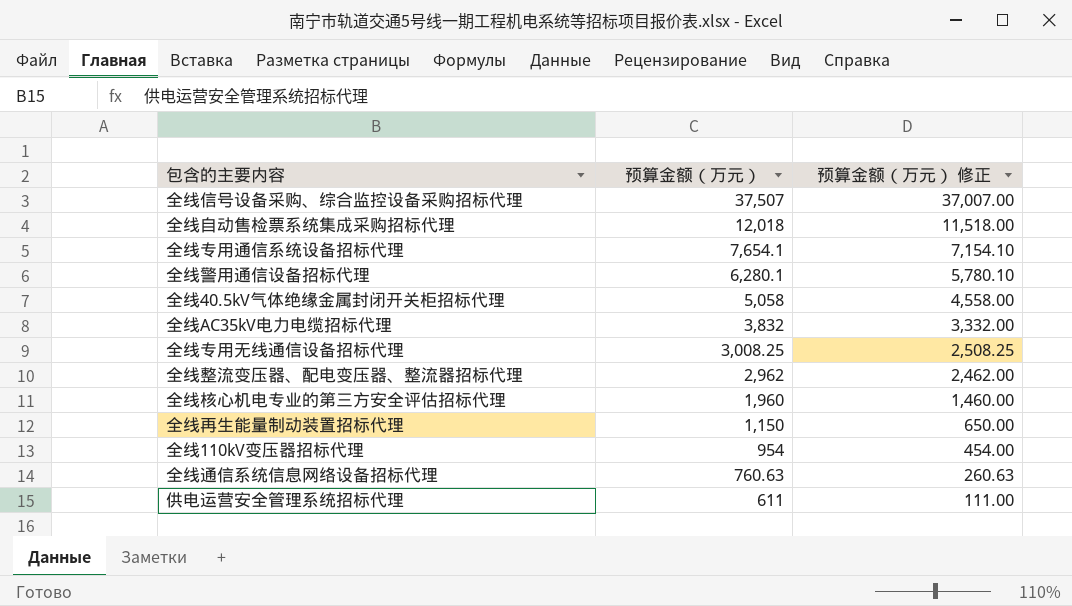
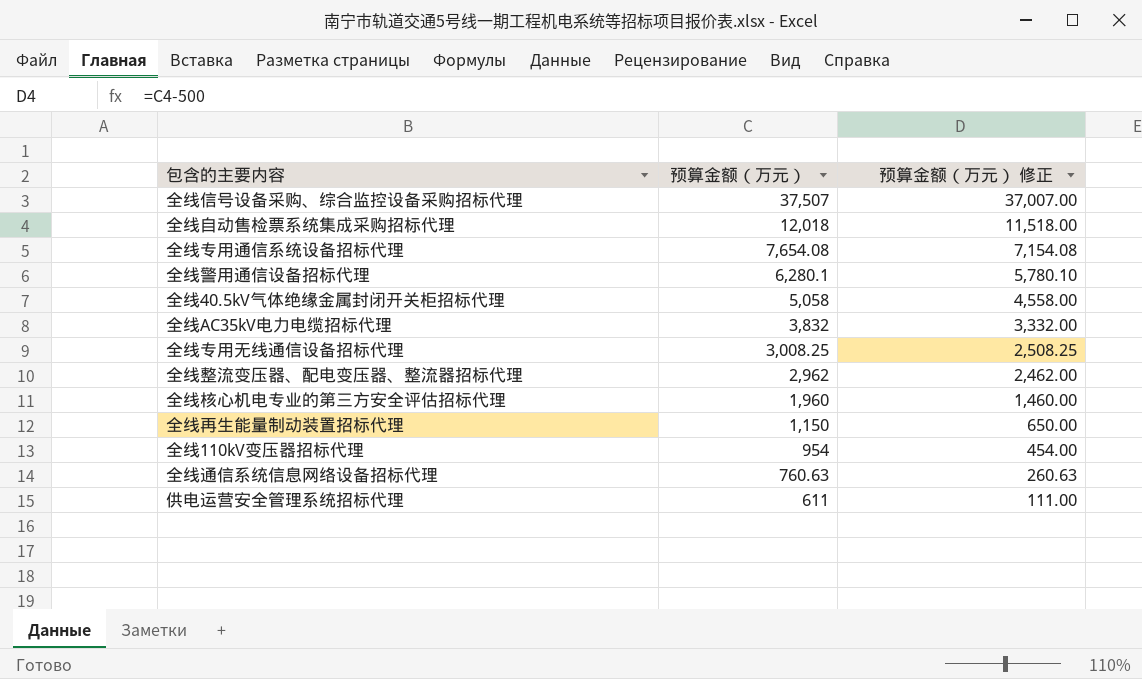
全线专用通信系统设备招标代理 | 预算金额（万元）: 7,654.1 -> 7,654.08
全线专用通信系统设备招标代理 | 预算金额（万元） 修正: 7,154.10 -> 7,154.08

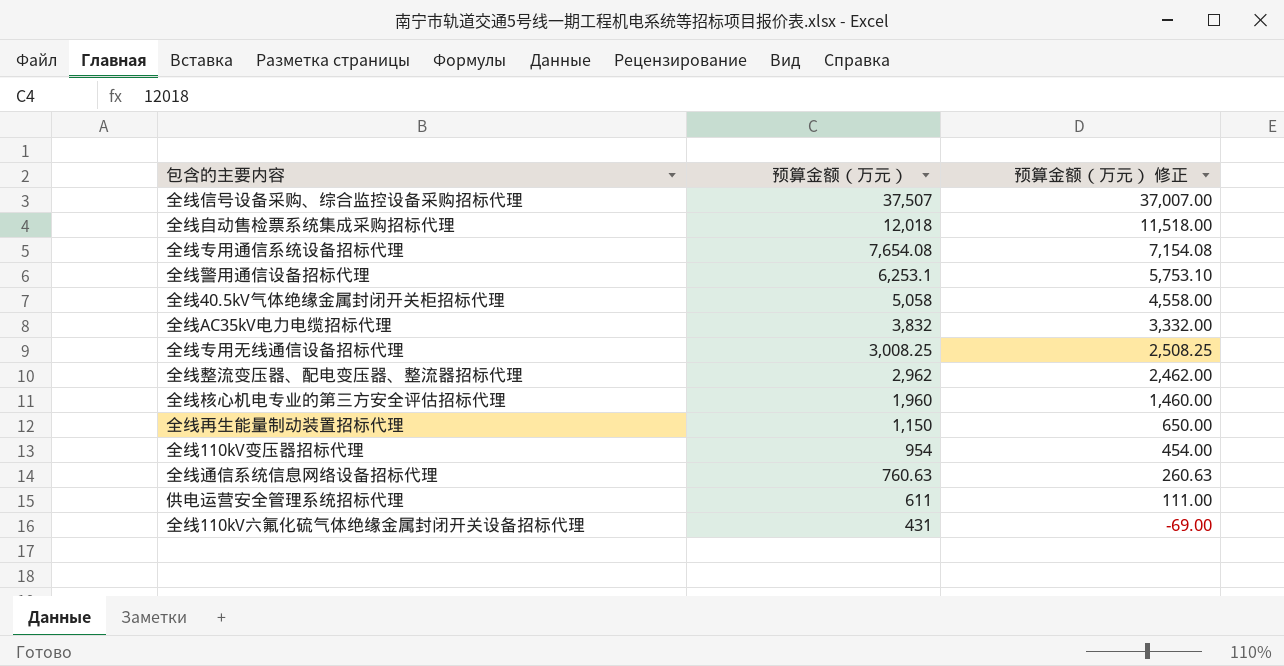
全线警用通信设备招标代理 | 预算金额（万元）: 6,280.1 -> 6,253.1
全线警用通信设备招标代理 | 预算金额（万元） 修正: 5,780.10 -> 5,753.10
row 全线110kV六氟化硫气体绝缘金属封闭开关设备招标代理: none -> 431 | -69.00

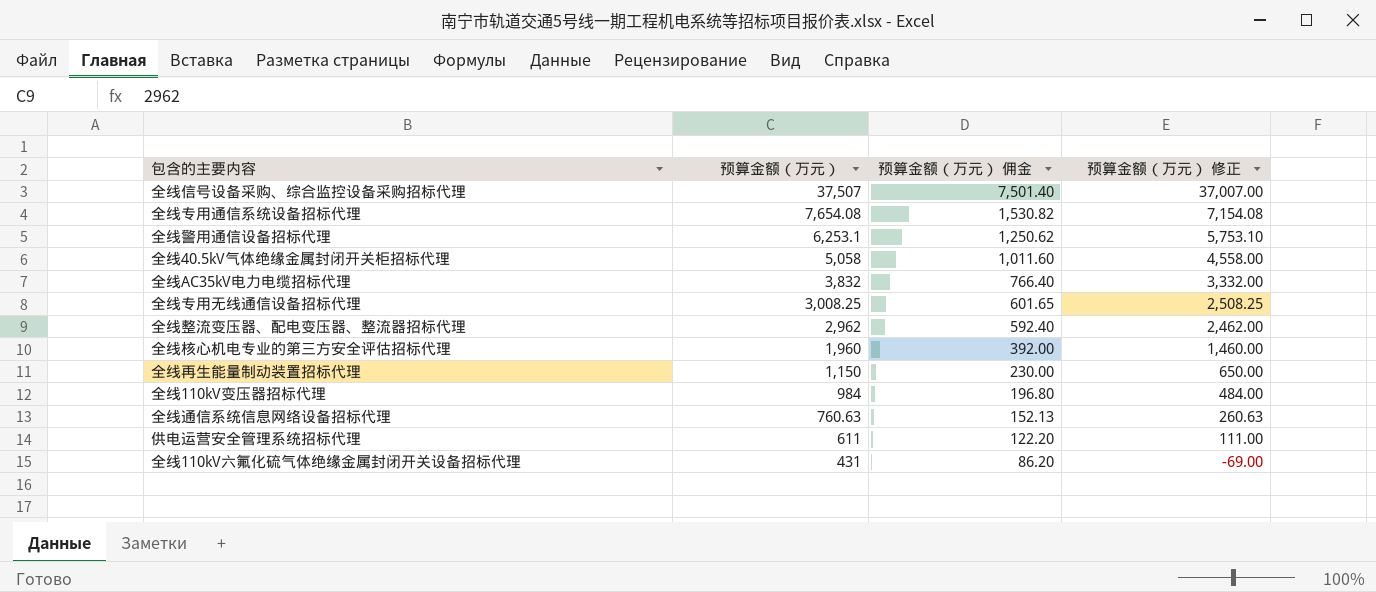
column 预算金额（万元） 佣金 | formula: none -> [预算金额（万元）] * 0.2
row 全线自动售检票系统集成采购招标代理: 12,018 | 11,518.00 -> none
全线110kV变压器招标代理 | 预算金额（万元）: 954 -> 984
全线110kV变压器招标代理 | 预算金额（万元） 修正: 454.00 -> 484.00

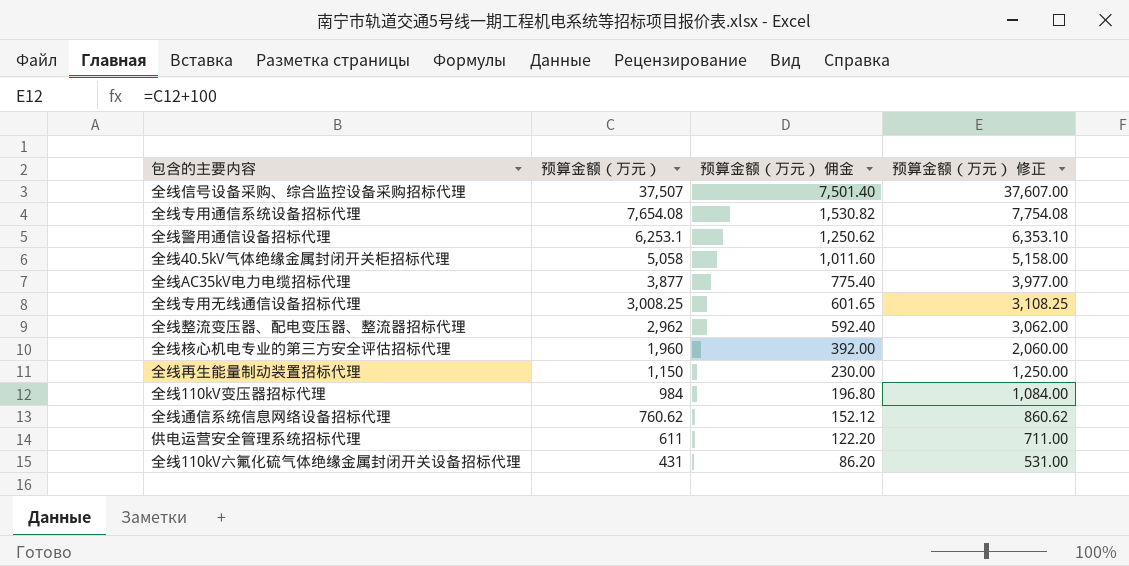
column 预算金额（万元） 修正 | formula: [预算金额（万元）] - 500 -> [预算金额（万元）] + 100
全线AC35kV电力电缆招标代理 | 预算金额（万元）: 3,832 -> 3,877
全线AC35kV电力电缆招标代理 | 预算金额（万元） 佣金: 766.40 -> 775.40
全线通信系统信息网络设备招标代理 | 预算金额（万元）: 760.63 -> 760.62
全线通信系统信息网络设备招标代理 | 预算金额（万元） 佣金: 152.13 -> 152.12

